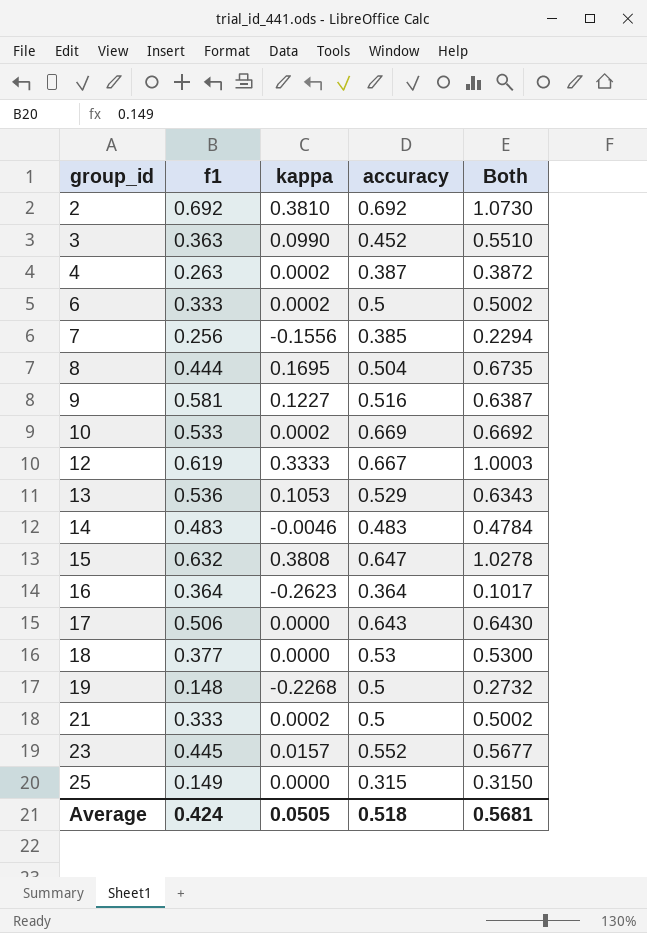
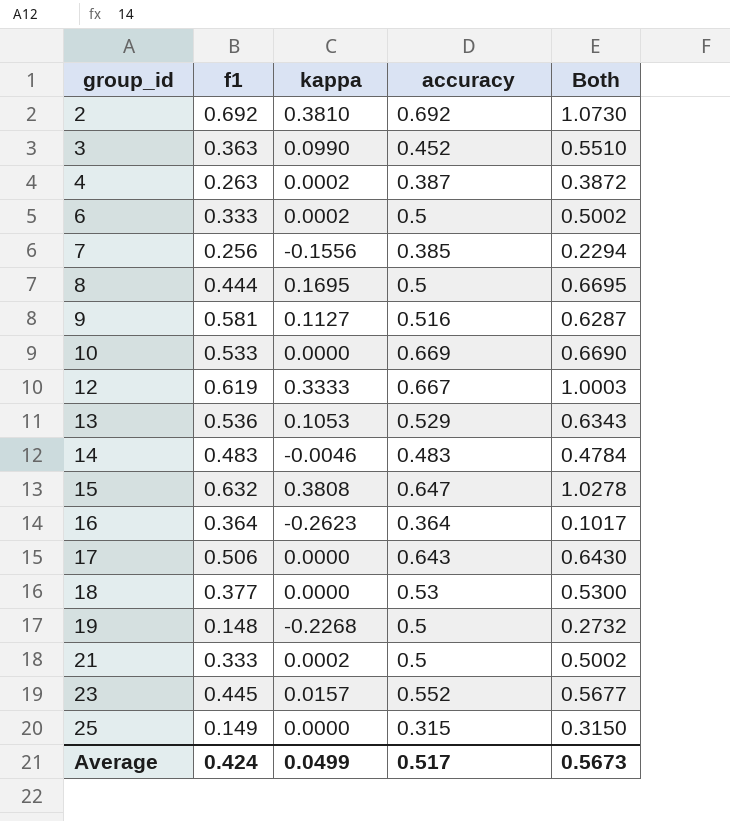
8 | accuracy: 0.504 -> 0.5
8 | Both: 0.6735 -> 0.6695
9 | kappa: 0.1227 -> 0.1127
9 | Both: 0.6387 -> 0.6287
10 | kappa: 0.0002 -> 0.0000
10 | Both: 0.6692 -> 0.6690
Average | kappa: 0.0505 -> 0.0499
Average | accuracy: 0.518 -> 0.517
Average | Both: 0.5681 -> 0.5673

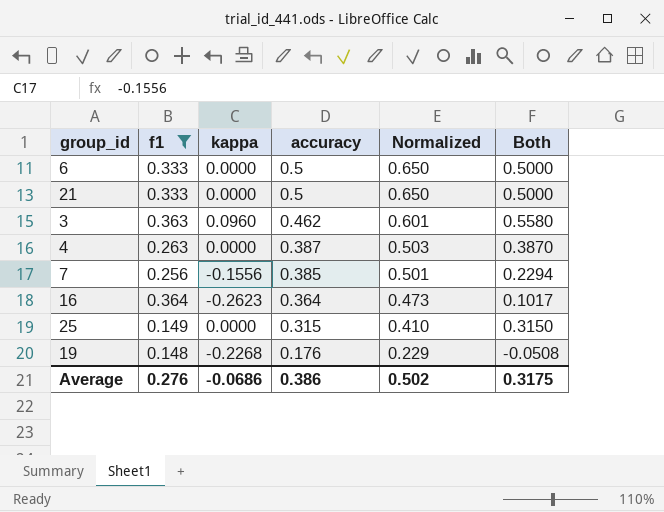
filter: none -> f1 <= 0.364
row order: group_id ascending -> accuracy descending
column Normalized | formula: none -> [accuracy] * 1.3
6 | kappa: 0.0002 -> 0.0000
6 | Both: 0.5002 -> 0.5000
21 | kappa: 0.0002 -> 0.0000
21 | Both: 0.5002 -> 0.5000
3 | kappa: 0.0990 -> 0.0960
3 | accuracy: 0.452 -> 0.462
3 | Both: 0.5510 -> 0.5580
4 | kappa: 0.0002 -> 0.0000
4 | Both: 0.3872 -> 0.3870
19 | accuracy: 0.5 -> 0.176
19 | Both: 0.2732 -> -0.0508
Average | f1: 0.424 -> 0.276
Average | kappa: 0.0499 -> -0.0686
Average | accuracy: 0.517 -> 0.386
Average | Both: 0.5673 -> 0.3175

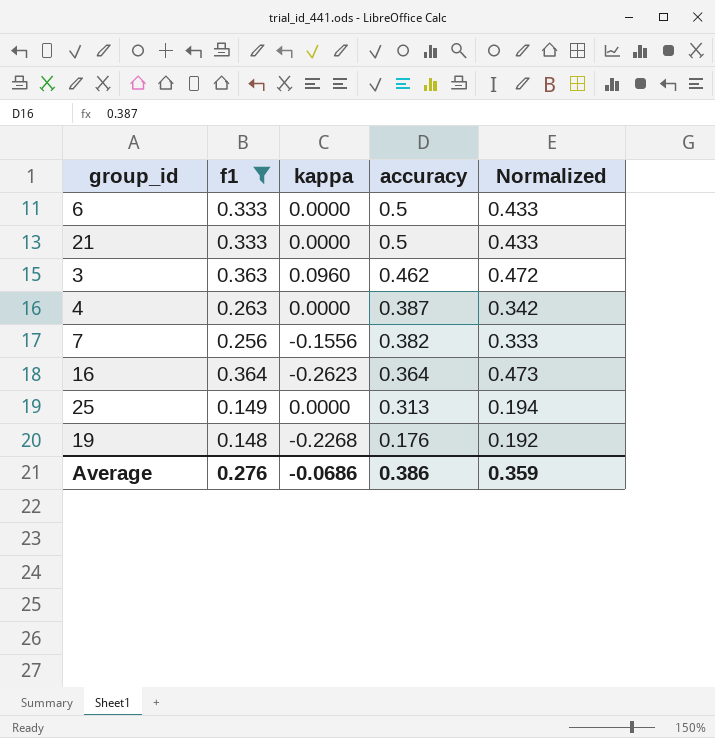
column Both | formula: [kappa] + [accuracy] -> none
column Normalized | formula: [accuracy] * 1.3 -> [f1] * 1.3
7 | accuracy: 0.385 -> 0.382
25 | accuracy: 0.315 -> 0.313
Average | Normalized: 0.502 -> 0.359

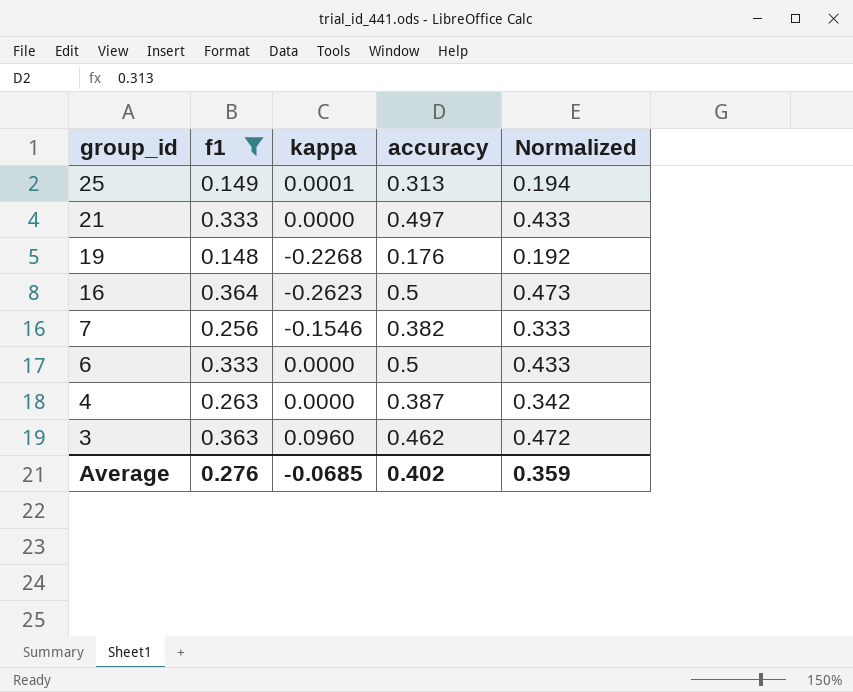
row order: accuracy descending -> group_id descending
25 | kappa: 0.0000 -> 0.0001
21 | accuracy: 0.5 -> 0.497
16 | accuracy: 0.364 -> 0.5
7 | kappa: -0.1556 -> -0.1546
Average | kappa: -0.0686 -> -0.0685
Average | accuracy: 0.386 -> 0.402

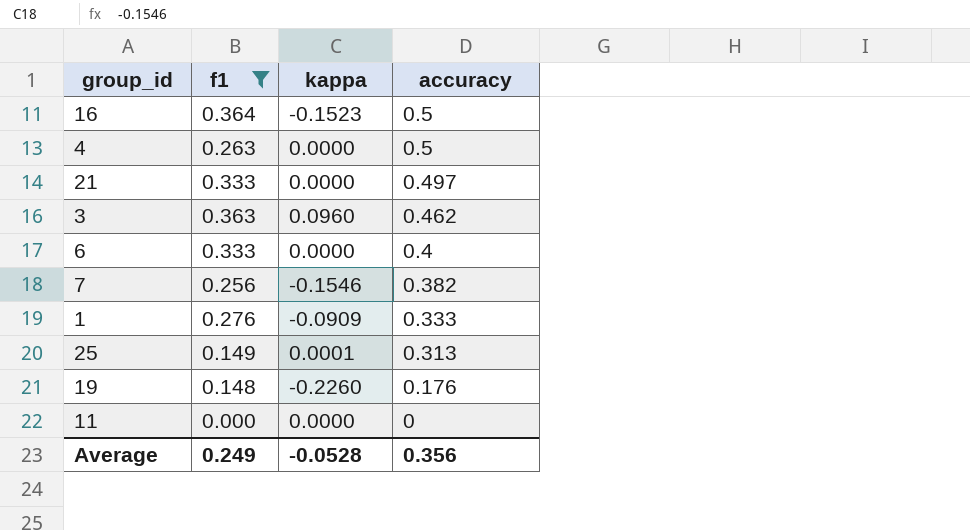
row order: group_id descending -> accuracy descending
column Normalized | formula: [f1] * 1.3 -> none
16 | kappa: -0.2623 -> -0.1523
4 | accuracy: 0.387 -> 0.5
6 | accuracy: 0.5 -> 0.4
row 1: none -> 0.276 | -0.0909 | 0.333
19 | kappa: -0.2268 -> -0.2260
row 11: none -> 0.000 | 0.0000 | 0
Average | f1: 0.276 -> 0.249
Average | kappa: -0.0685 -> -0.0528
Average | accuracy: 0.402 -> 0.356

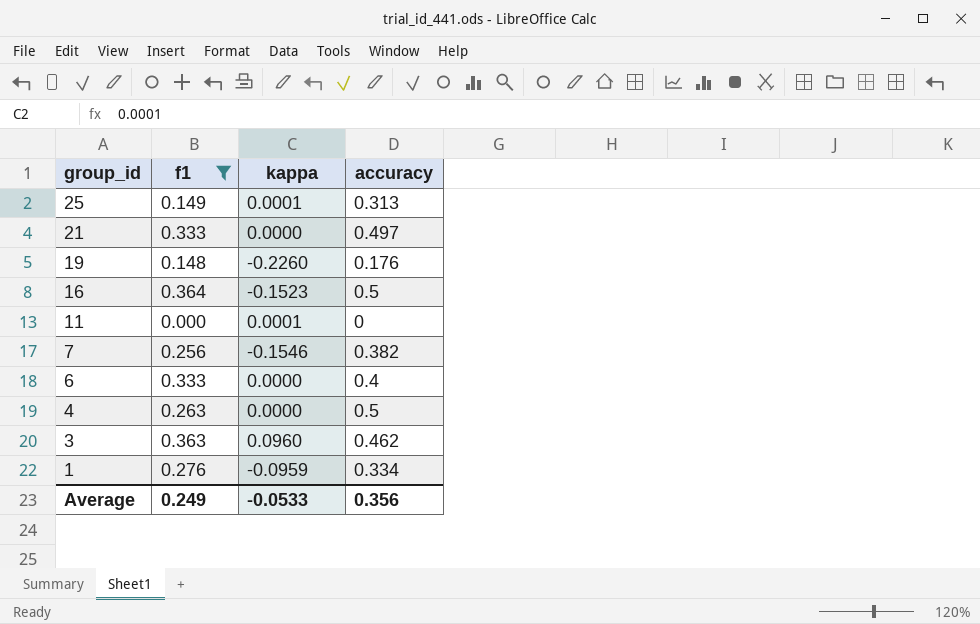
row order: accuracy descending -> group_id descending
11 | kappa: 0.0000 -> 0.0001
1 | kappa: -0.0909 -> -0.0959
1 | accuracy: 0.333 -> 0.334
Average | kappa: -0.0528 -> -0.0533

